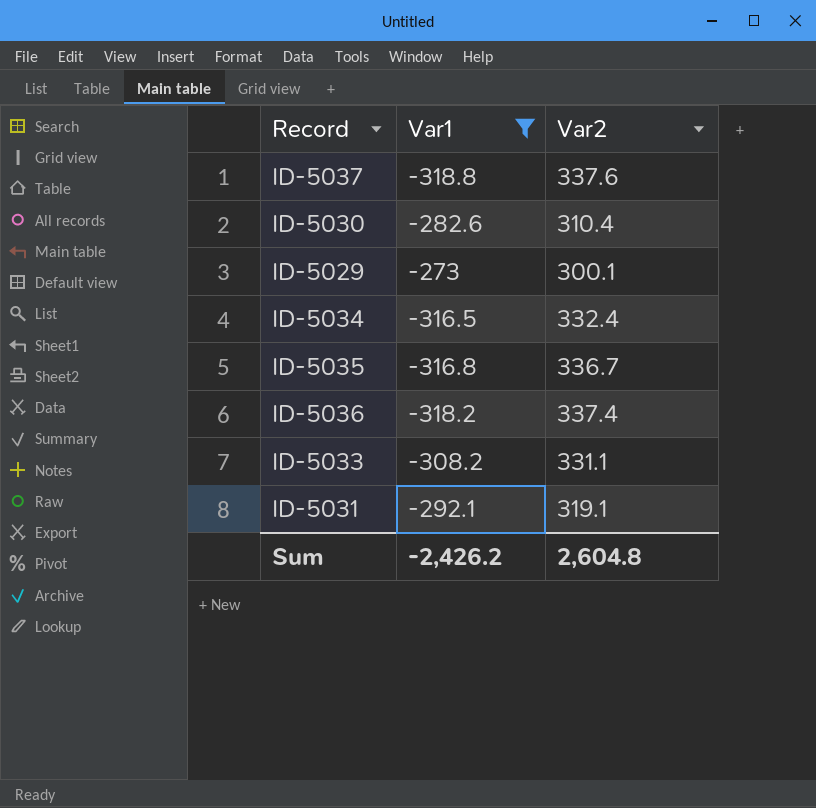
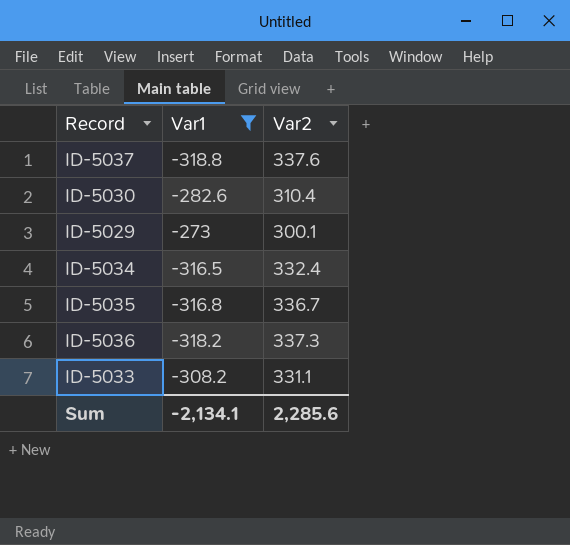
row ID-5031: -292.1 | 319.1 -> none
ID-5036 | Var2: 337.4 -> 337.3
Sum | Var1: -2,426.2 -> -2,134.1
Sum | Var2: 2,604.8 -> 2,285.6

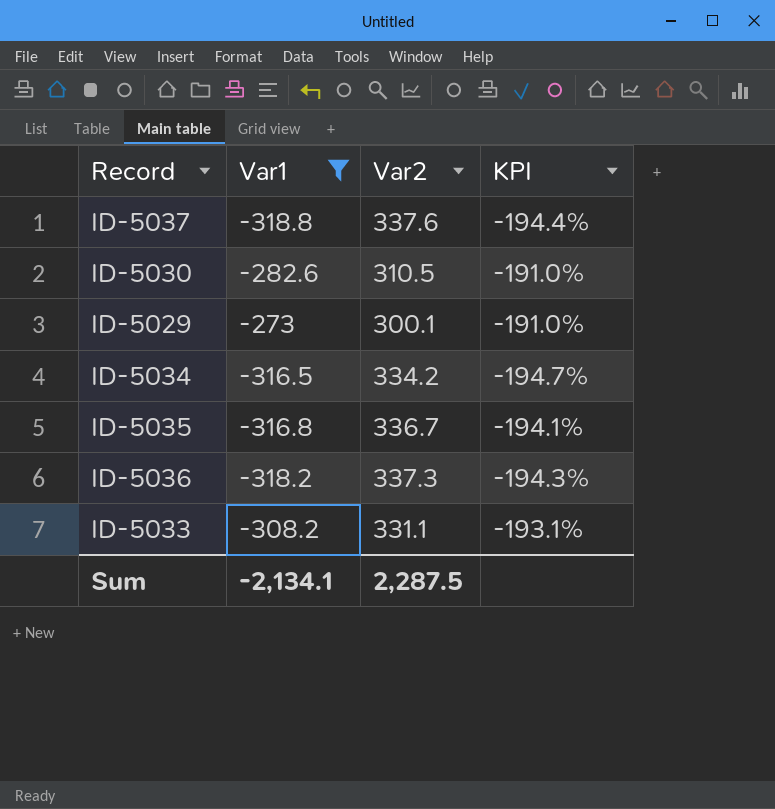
column KPI | formula: none -> ([Var1] - [Var2]) / [Var2]
ID-5030 | Var2: 310.4 -> 310.5
ID-5034 | Var2: 332.4 -> 334.2
Sum | Var2: 2,285.6 -> 2,287.5

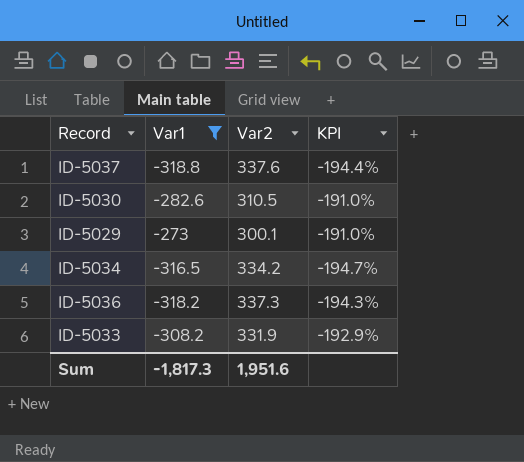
row ID-5035: -316.8 | 336.7 | -194.1% -> none
ID-5033 | Var2: 331.1 -> 331.9
ID-5033 | KPI: -193.1% -> -192.9%
Sum | Var1: -2,134.1 -> -1,817.3
Sum | Var2: 2,287.5 -> 1,951.6

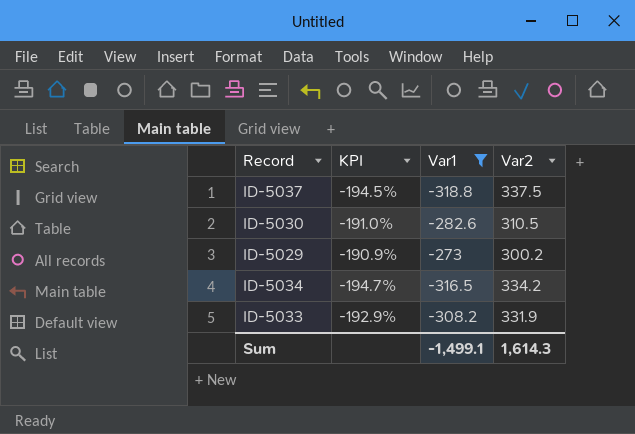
column KPI | position: 4 -> 2
row ID-5036: -318.2 | 337.3 | -194.3% -> none
ID-5037 | KPI: -194.4% -> -194.5%
ID-5037 | Var2: 337.6 -> 337.5
ID-5029 | KPI: -191.0% -> -190.9%
ID-5029 | Var2: 300.1 -> 300.2
Sum | Var1: -1,817.3 -> -1,499.1
Sum | Var2: 1,951.6 -> 1,614.3

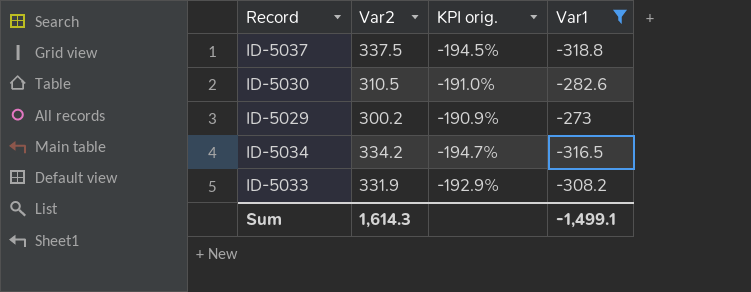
column Var2 | position: 4 -> 2
column name: KPI -> KPI orig.

